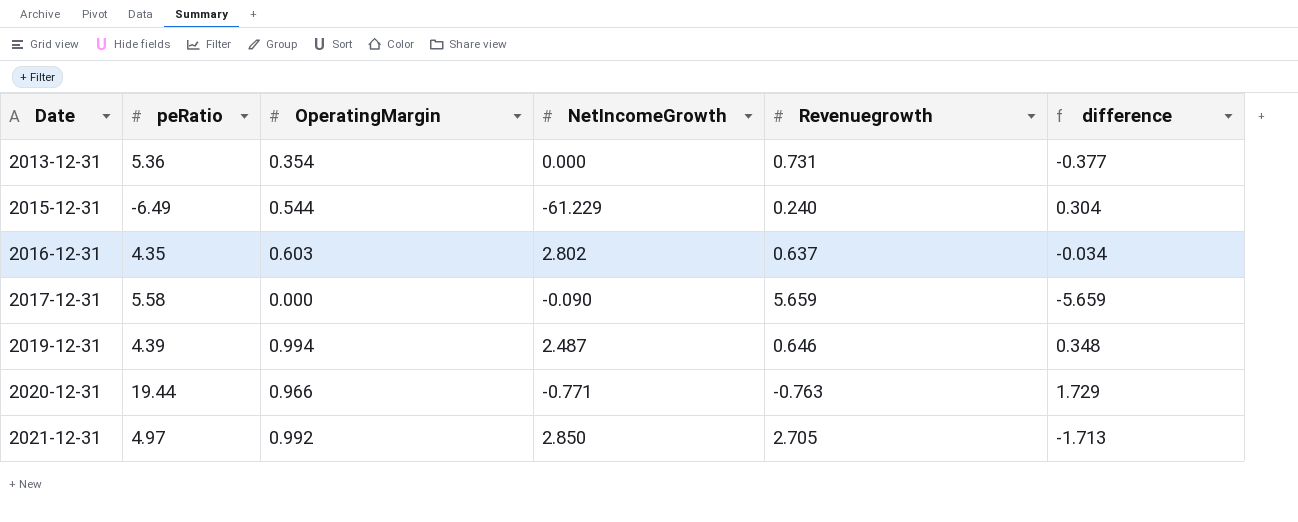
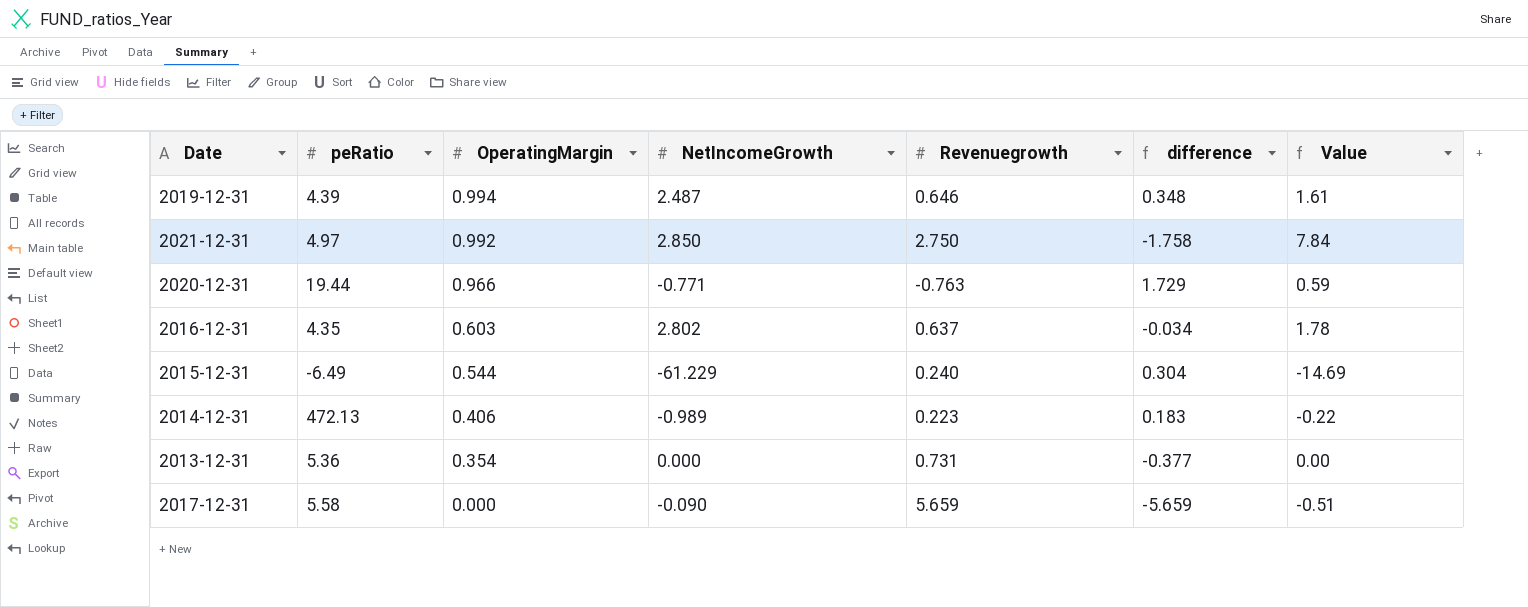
row order: Date ascending -> OperatingMargin descending
column Value | formula: none -> [NetIncomeGrowth] * [Revenuegrowth]
2021-12-31 | Revenuegrowth: 2.705 -> 2.750
2021-12-31 | difference: -1.713 -> -1.758
row 2014-12-31: none -> 472.13 | 0.406 | -0.989 | 0.223 | 0.183 | -0.22

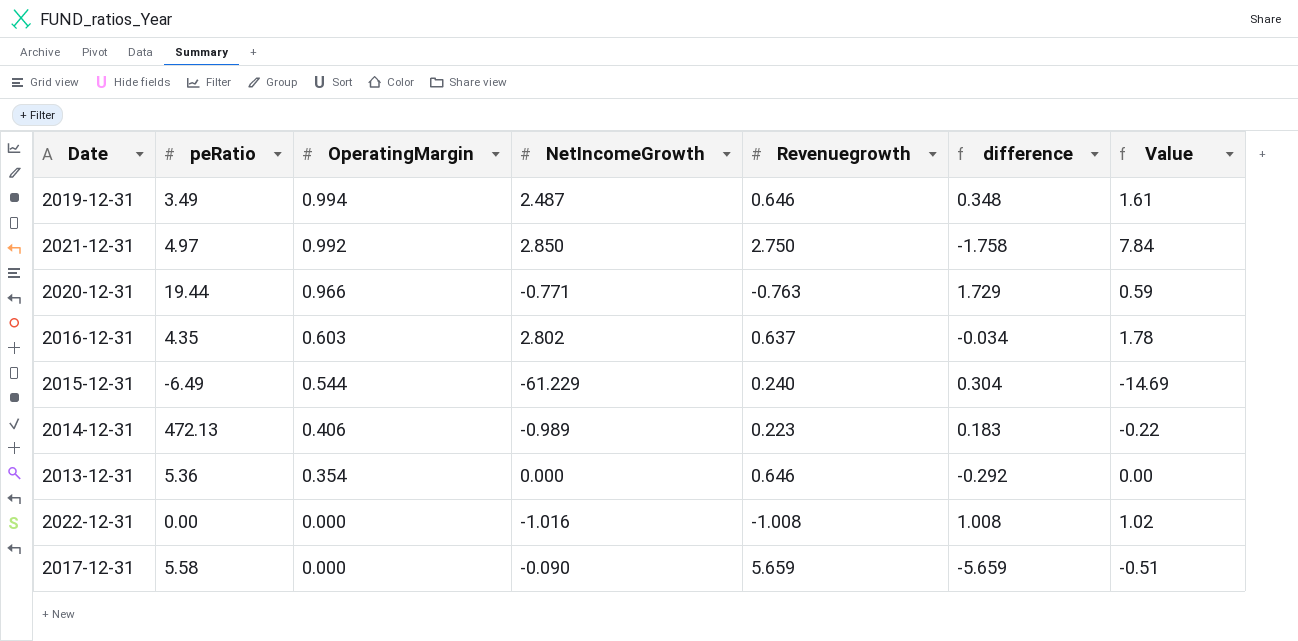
2019-12-31 | peRatio: 4.39 -> 3.49
2013-12-31 | Revenuegrowth: 0.731 -> 0.646
2013-12-31 | difference: -0.377 -> -0.292
row 2022-12-31: none -> 0.00 | 0.000 | -1.016 | -1.008 | 1.008 | 1.02

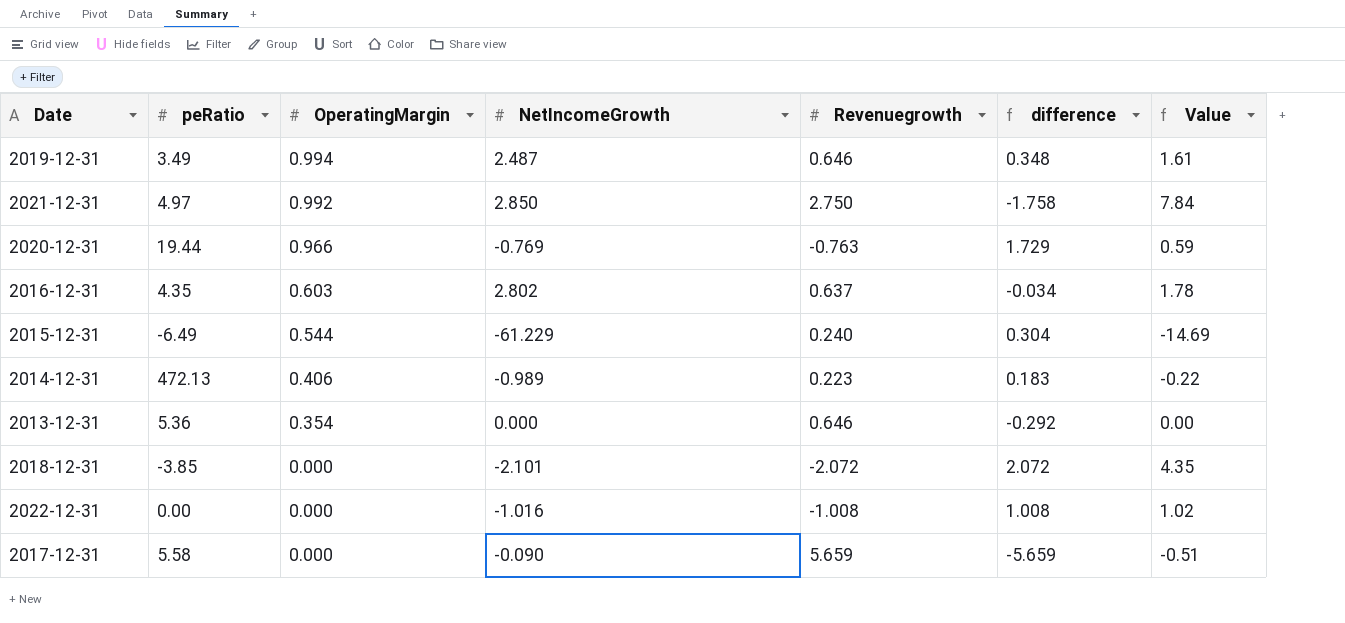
2020-12-31 | NetIncomeGrowth: -0.771 -> -0.769
row 2018-12-31: none -> -3.85 | 0.000 | -2.101 | -2.072 | 2.072 | 4.35

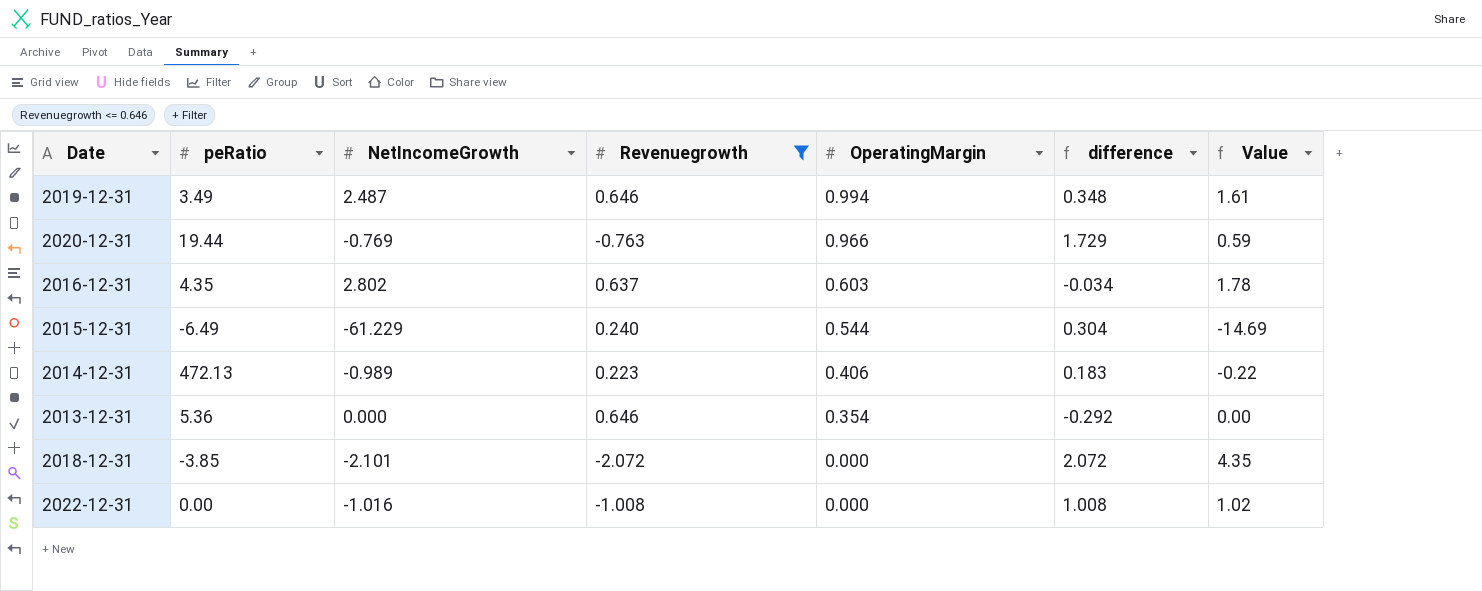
filter: none -> Revenuegrowth <= 0.646
column OperatingMargin | position: 3 -> 5

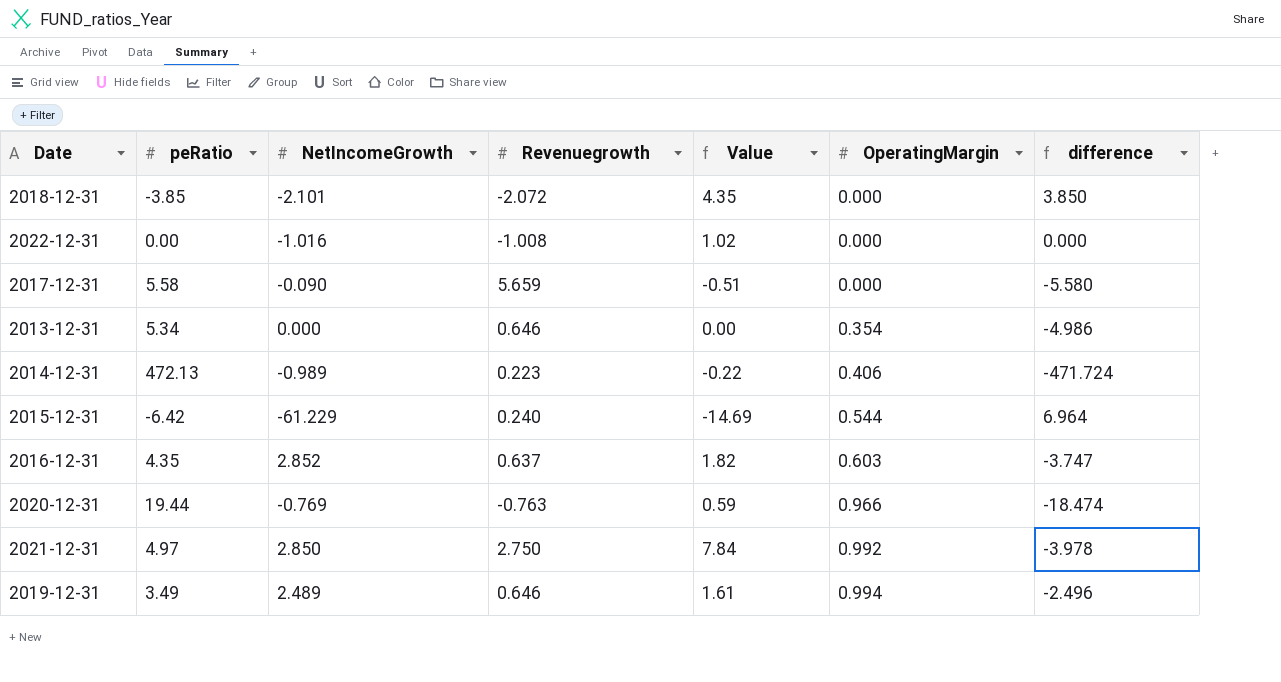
filter: Revenuegrowth <= 0.646 -> none
row order: OperatingMargin descending -> OperatingMargin ascending
column Value | position: 7 -> 5
column difference | formula: [OperatingMargin] - [Revenuegrowth] -> [OperatingMargin] - [peRatio]
2013-12-31 | peRatio: 5.36 -> 5.34
2015-12-31 | peRatio: -6.49 -> -6.42
2016-12-31 | NetIncomeGrowth: 2.802 -> 2.852
2016-12-31 | Value: 1.78 -> 1.82
2019-12-31 | NetIncomeGrowth: 2.487 -> 2.489

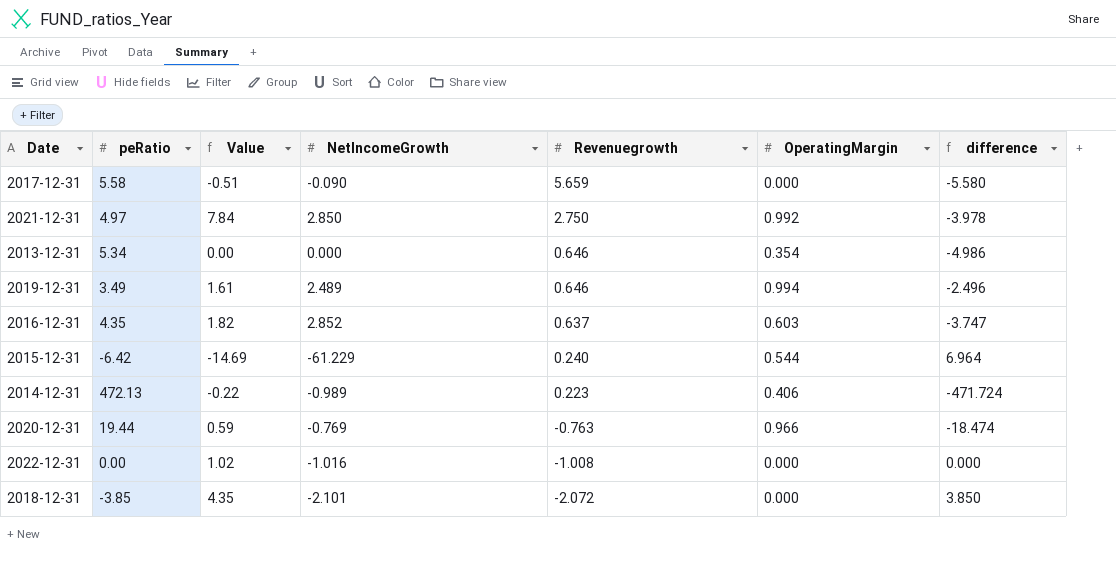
row order: OperatingMargin ascending -> Revenuegrowth descending
column Value | position: 5 -> 3

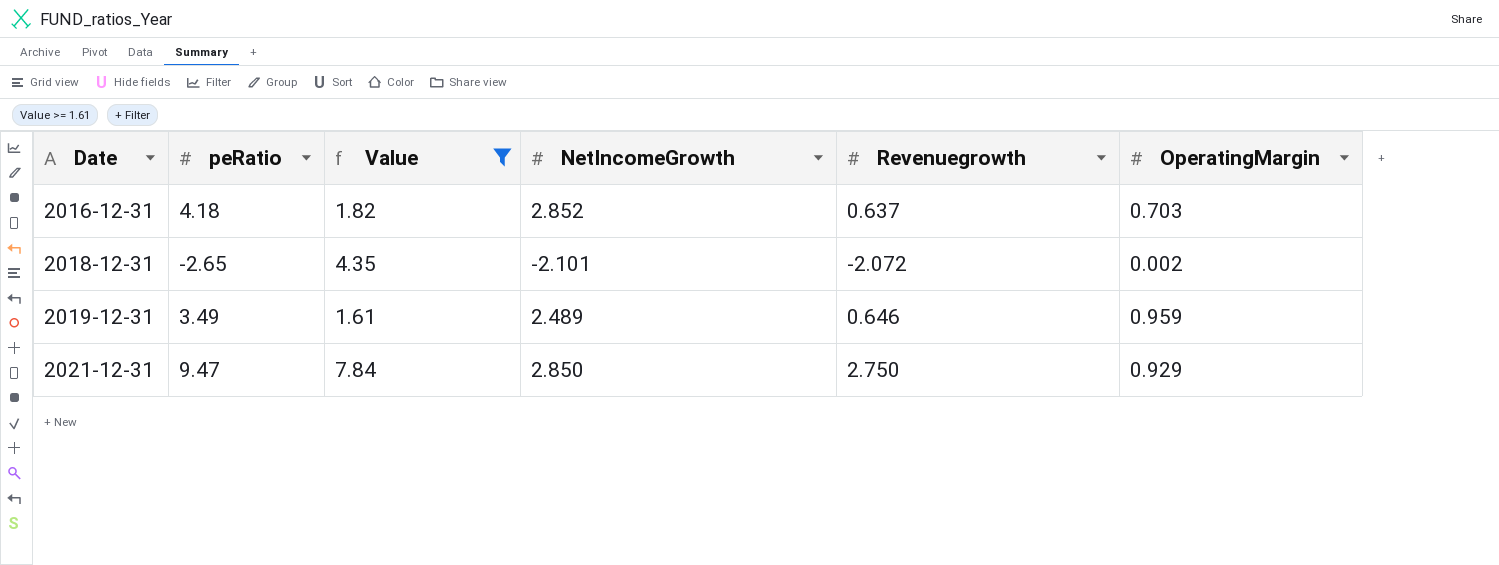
filter: none -> Value >= 1.61
row order: Revenuegrowth descending -> Date ascending
column difference | formula: [OperatingMargin] - [peRatio] -> none
2016-12-31 | peRatio: 4.35 -> 4.18
2016-12-31 | OperatingMargin: 0.603 -> 0.703
2018-12-31 | peRatio: -3.85 -> -2.65
2018-12-31 | OperatingMargin: 0.000 -> 0.002
2019-12-31 | OperatingMargin: 0.994 -> 0.959
2021-12-31 | peRatio: 4.97 -> 9.47
2021-12-31 | OperatingMargin: 0.992 -> 0.929

